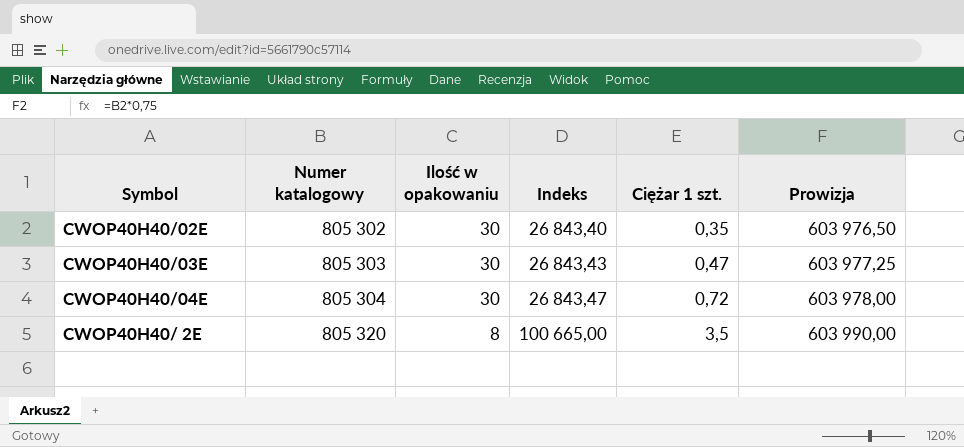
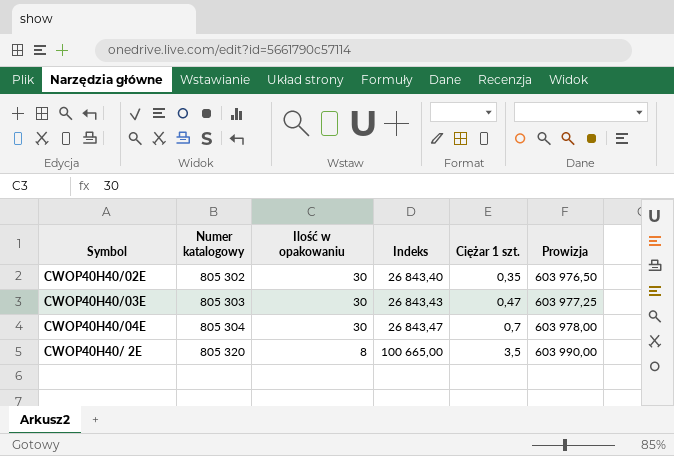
CWOP40H40/04E | Ciężar 1 szt.: 0,72 -> 0,7

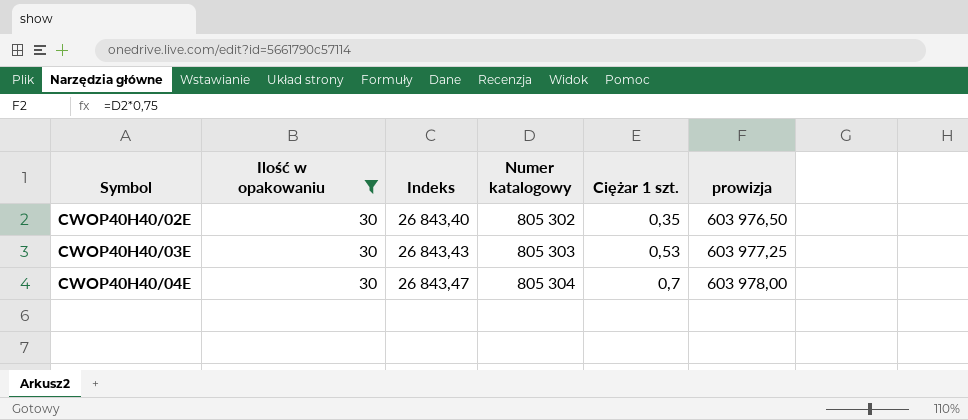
filter: none -> Ilość w opakowaniu = 30
column Numer katalogowy | position: 2 -> 4
column name: Prowizja -> prowizja
CWOP40H40/03E | Ciężar 1 szt.: 0,47 -> 0,53

